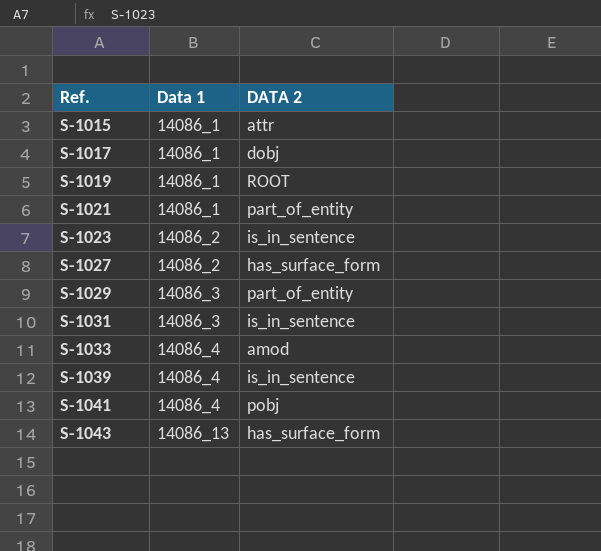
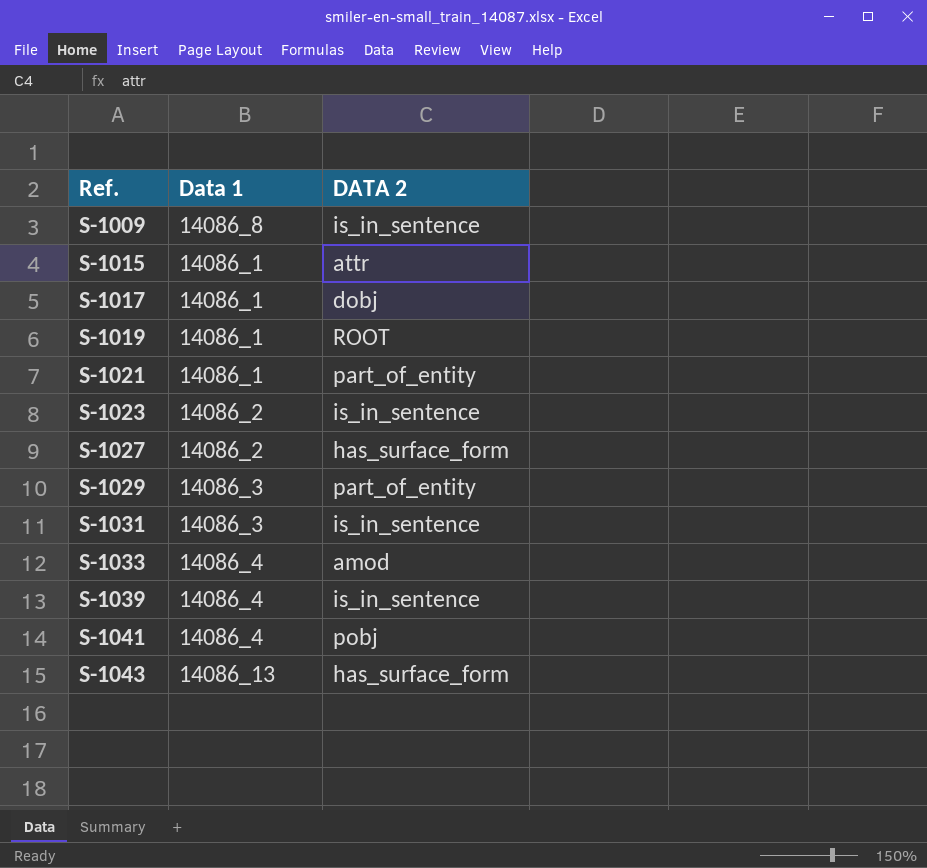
row S-1009: none -> 14086_8 | is_in_sentence

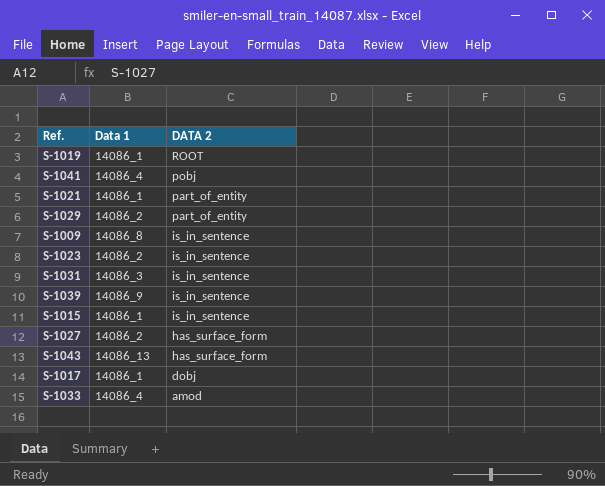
row order: Ref. ascending -> DATA 2 descending
S-1029 | Data 1: 14086_3 -> 14086_2
S-1039 | Data 1: 14086_4 -> 14086_9
S-1015 | DATA 2: attr -> is_in_sentence

